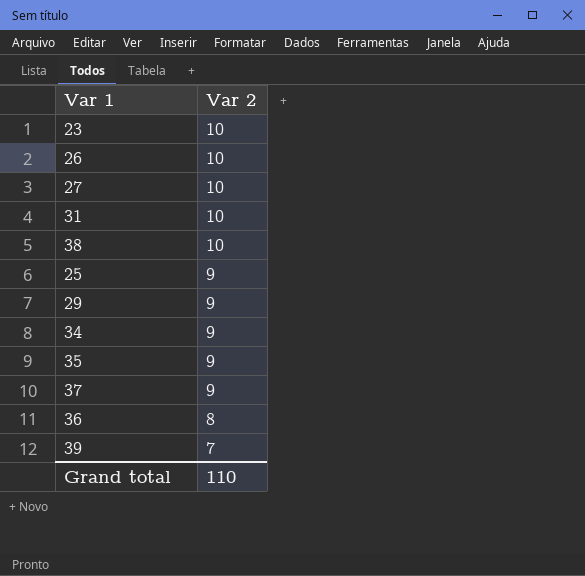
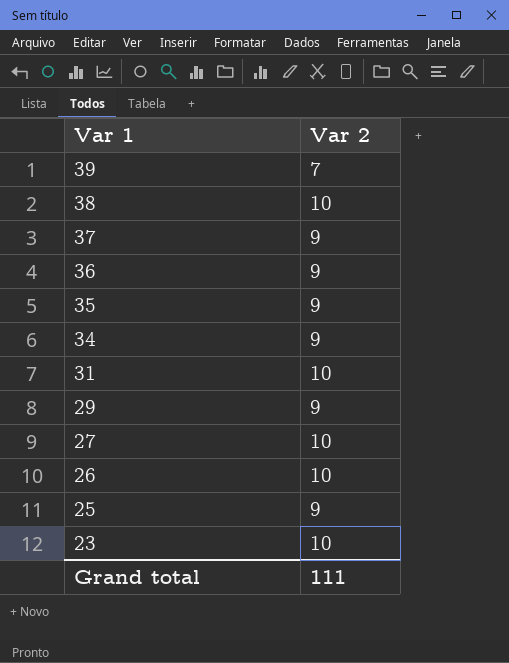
row order: Var 2 descending -> Var 1 descending
36 | Var 2: 8 -> 9
Grand total | Var 2: 110 -> 111

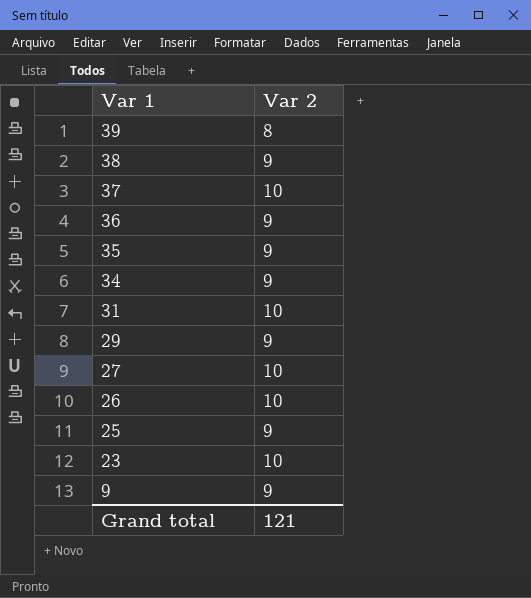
39 | Var 2: 7 -> 8
38 | Var 2: 10 -> 9
37 | Var 2: 9 -> 10
row 9: none -> 9
Grand total | Var 2: 111 -> 121

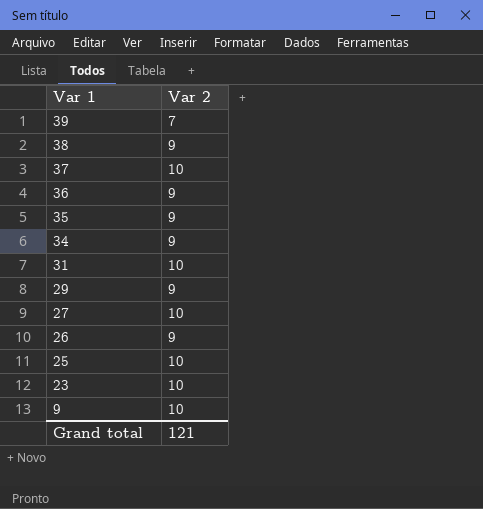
39 | Var 2: 8 -> 7
26 | Var 2: 10 -> 9
25 | Var 2: 9 -> 10
9 | Var 2: 9 -> 10

